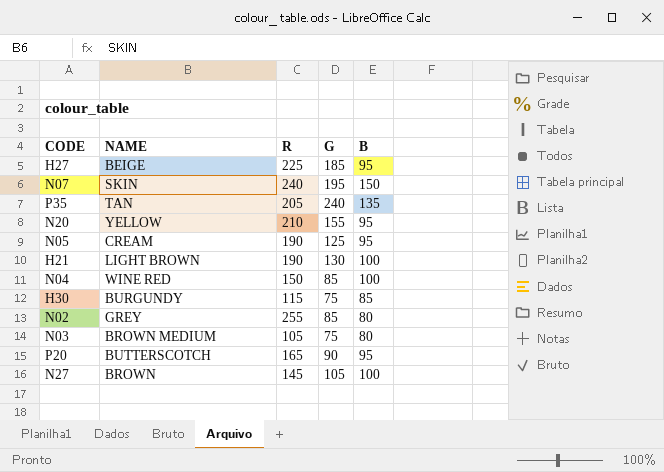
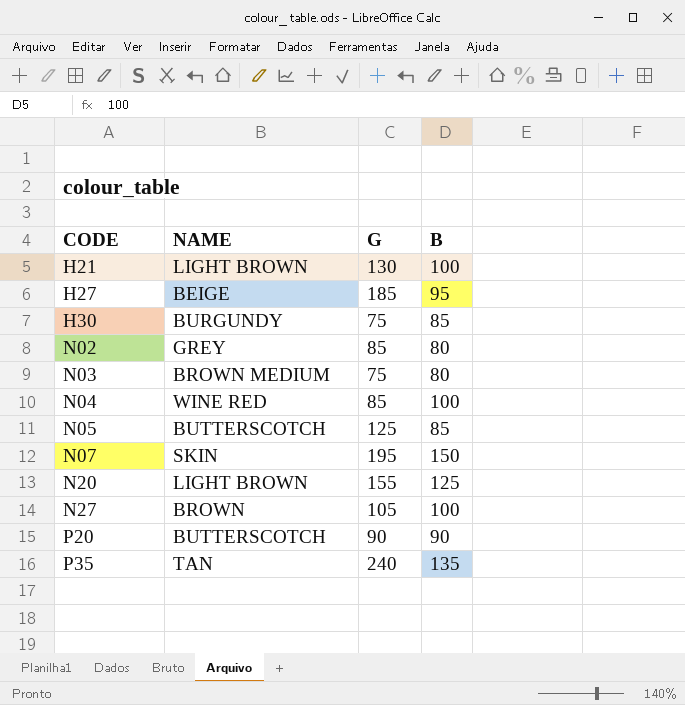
row order: none -> CODE ascending
column R | position: 3 -> none
N05 | NAME: CREAM -> BUTTERSCOTCH
N05 | B: 95 -> 85
N20 | NAME: YELLOW -> LIGHT BROWN
N20 | B: 95 -> 125
P20 | B: 95 -> 90

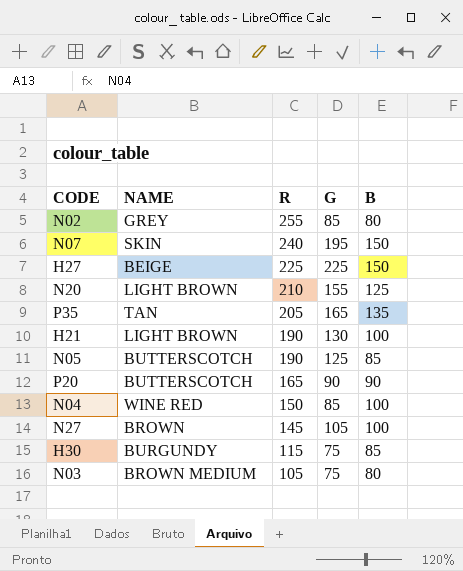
row order: CODE ascending -> R descending
column R | position: none -> 3
H27 | G: 185 -> 225
H27 | B: 95 -> 150
P35 | G: 240 -> 165

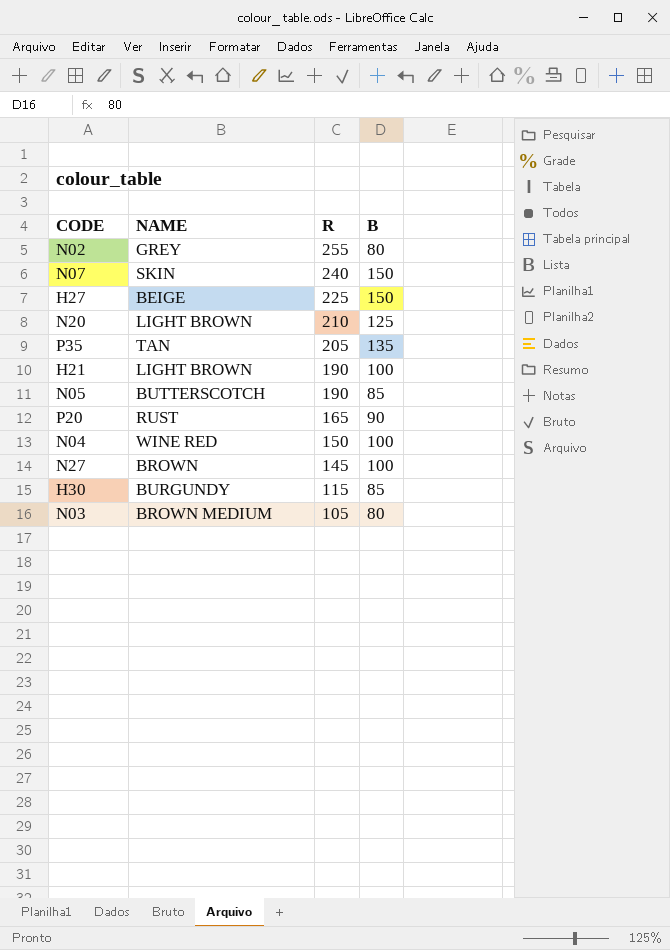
column G | position: 4 -> none
P20 | NAME: BUTTERSCOTCH -> RUST

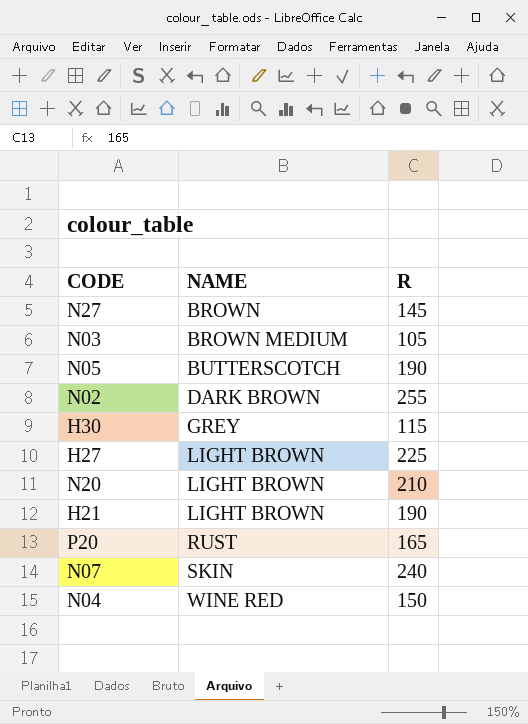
row order: R descending -> NAME ascending
column B | position: 4 -> none
row P35: TAN | 205 | 135 -> none
N02 | NAME: GREY -> DARK BROWN
H30 | NAME: BURGUNDY -> GREY
H27 | NAME: BEIGE -> LIGHT BROWN

